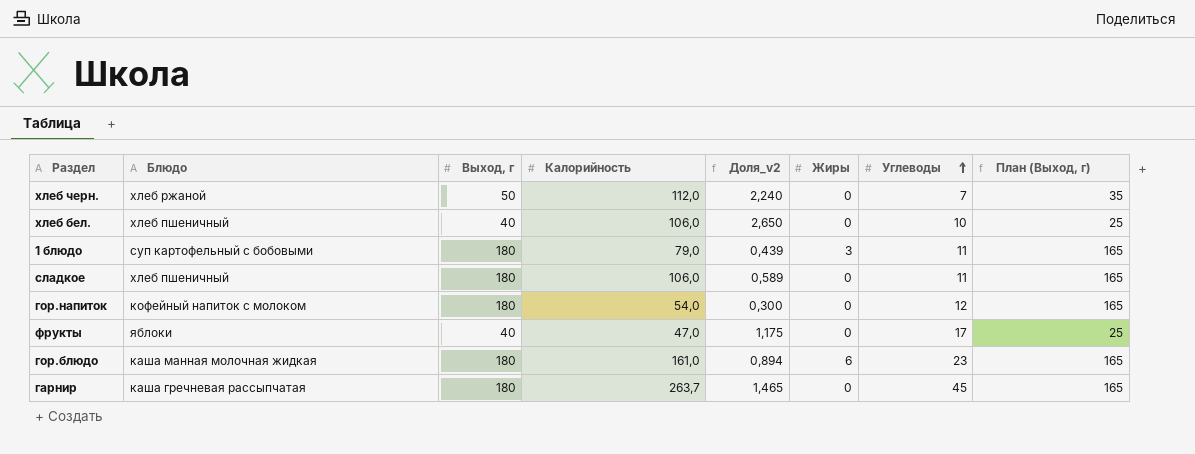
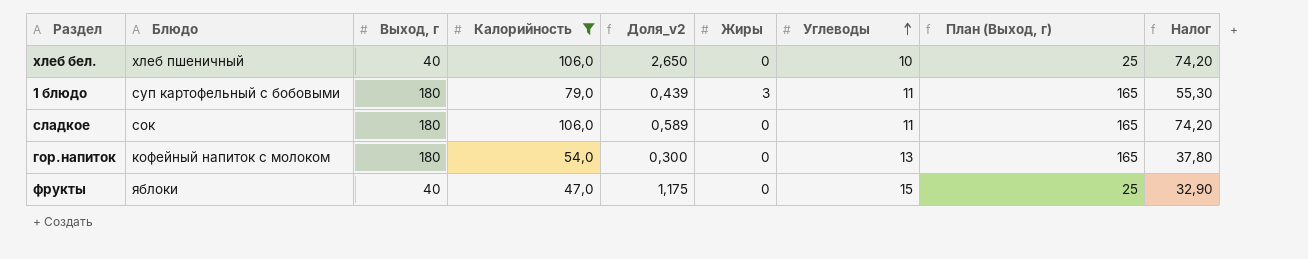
filter: none -> Калорийность <= 106,0
column Налог | formula: none -> [Калорийность] * 0,7
сладкое | Блюдо: хлеб пшеничный -> сок
гор.напиток | Углеводы: 12 -> 13
фрукты | Углеводы: 17 -> 15

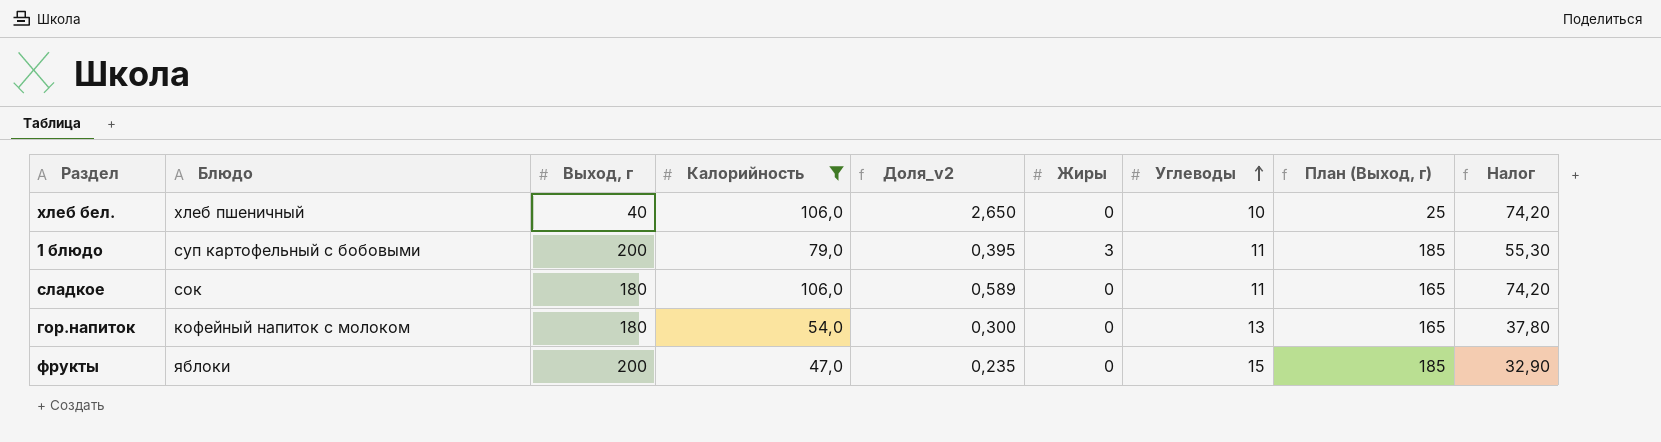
1 блюдо | Выход, г: 180 -> 200
1 блюдо | Доля_v2: 0,439 -> 0,395
1 блюдо | План (Выход, г): 165 -> 185
фрукты | Выход, г: 40 -> 200
фрукты | Доля_v2: 1,175 -> 0,235
фрукты | План (Выход, г): 25 -> 185

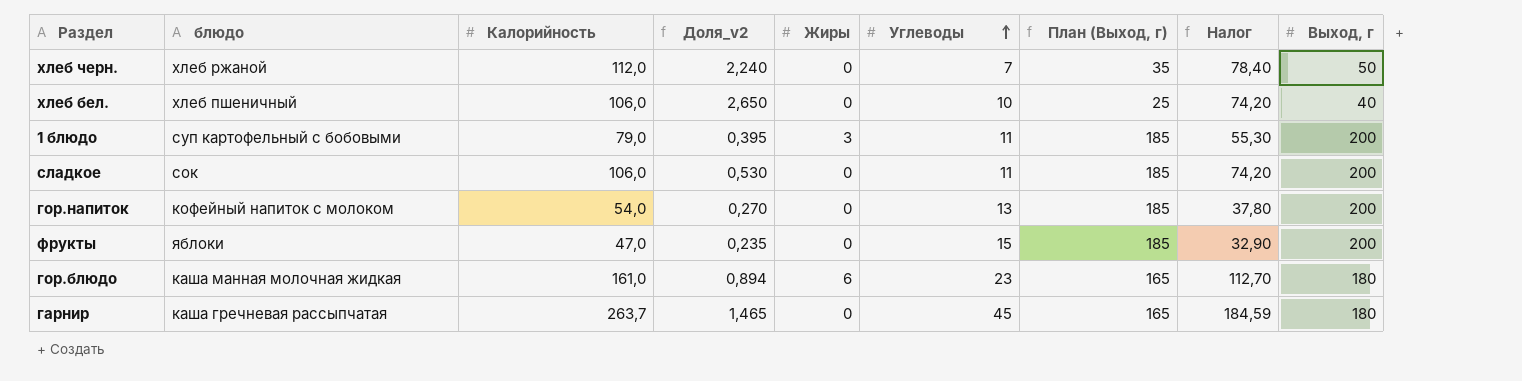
filter: Калорийность <= 106,0 -> none
column name: Блюдо -> блюдо
column Выход, г | position: 3 -> 9
сладкое | Доля_v2: 0,589 -> 0,530
сладкое | План (Выход, г): 165 -> 185
сладкое | Выход, г: 180 -> 200
гор.напиток | Доля_v2: 0,300 -> 0,270
гор.напиток | План (Выход, г): 165 -> 185
гор.напиток | Выход, г: 180 -> 200

